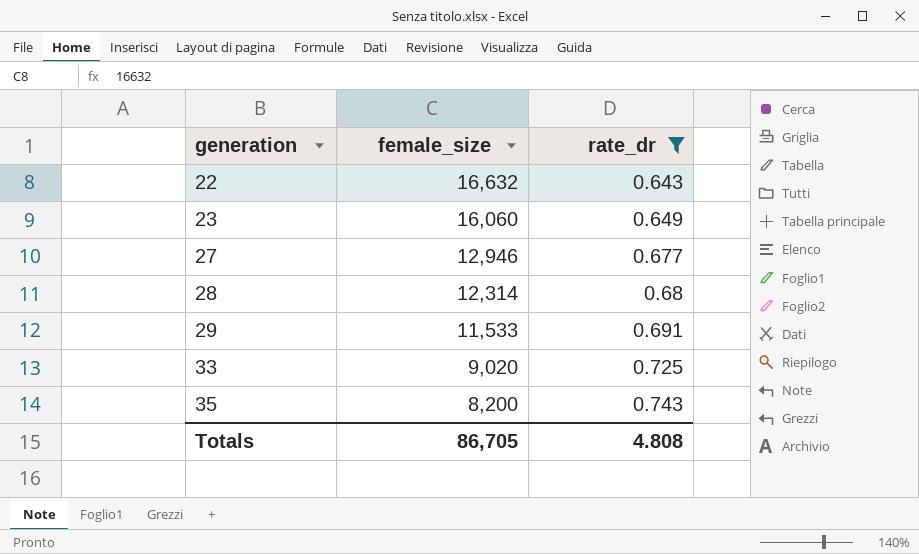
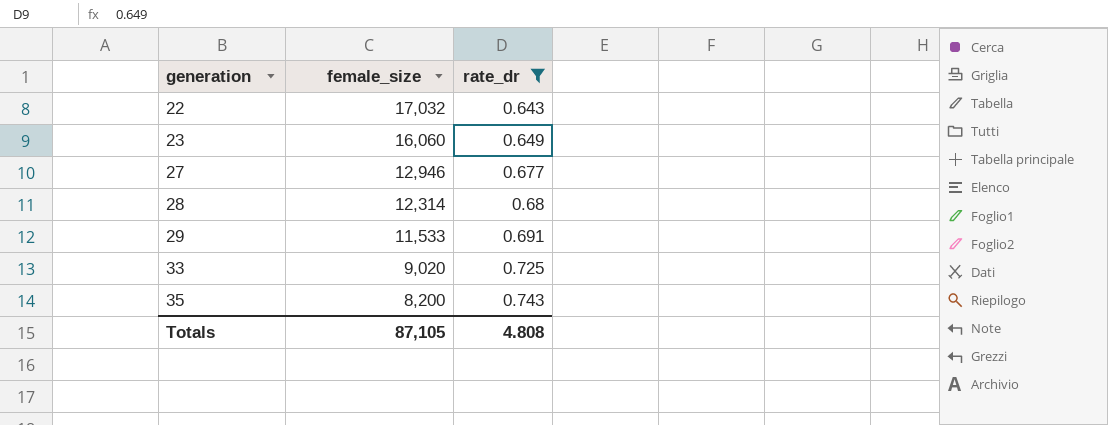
22 | female_size: 16,632 -> 17,032
Totals | female_size: 86,705 -> 87,105

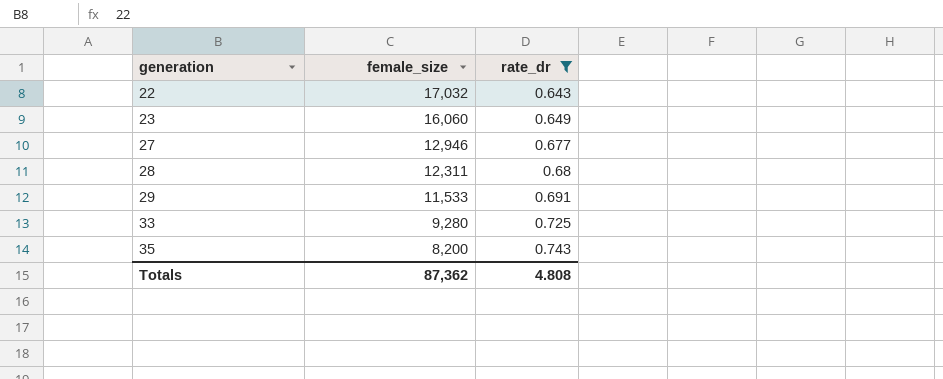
28 | female_size: 12,314 -> 12,311
33 | female_size: 9,020 -> 9,280
Totals | female_size: 87,105 -> 87,362

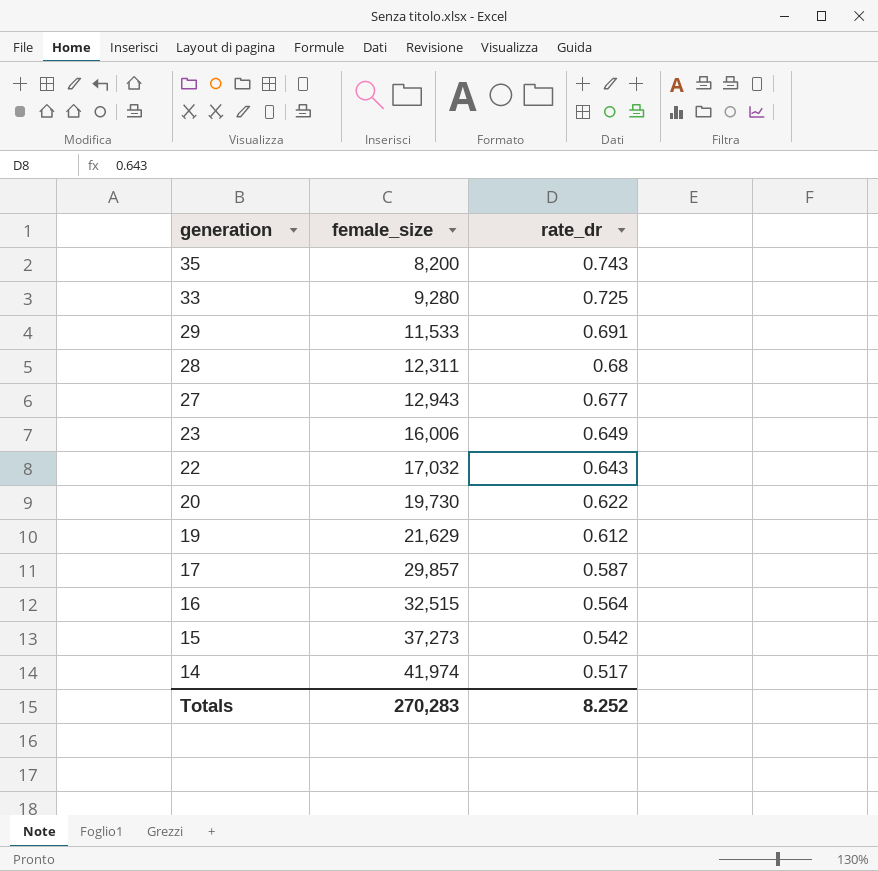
filter: rate_dr >= 0.643 -> none
row order: generation ascending -> generation descending
27 | female_size: 12,946 -> 12,943
23 | female_size: 16,060 -> 16,006
Totals | female_size: 87,362 -> 270,283
Totals | rate_dr: 4.808 -> 8.252

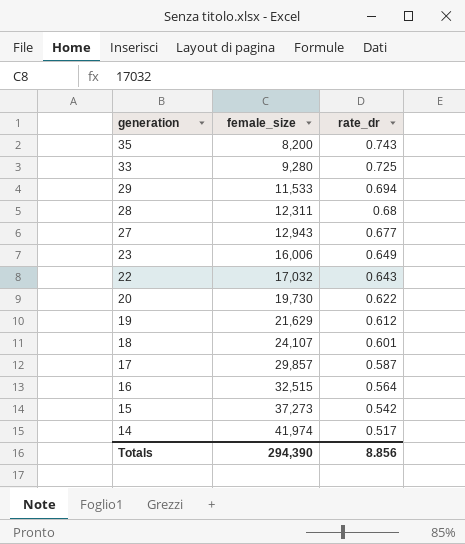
29 | rate_dr: 0.691 -> 0.694
row 18: none -> 24,107 | 0.601
Totals | female_size: 270,283 -> 294,390
Totals | rate_dr: 8.252 -> 8.856

